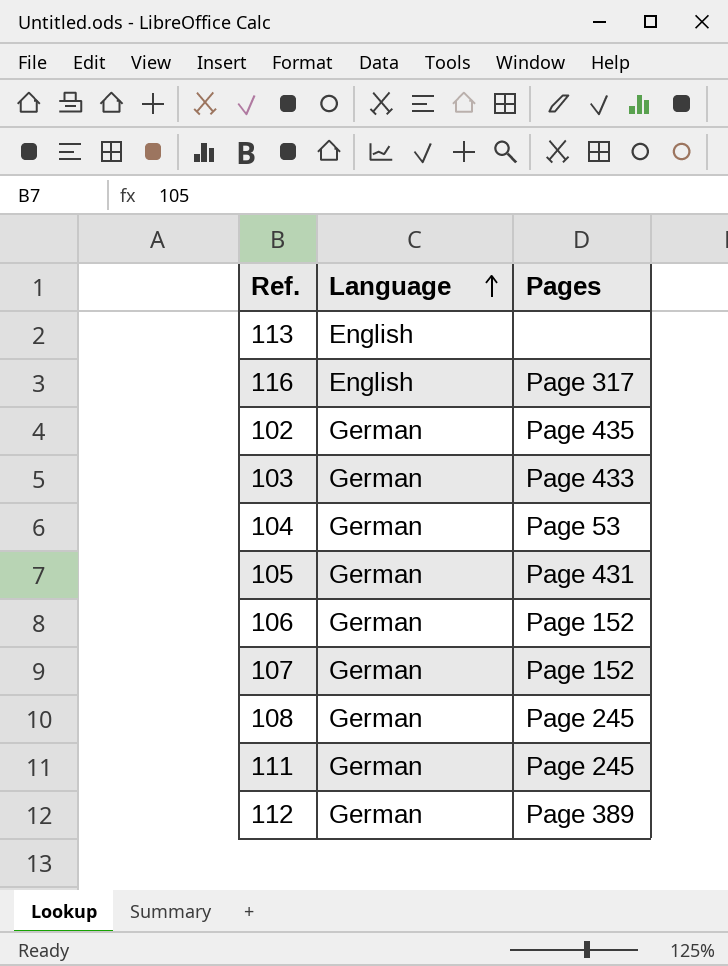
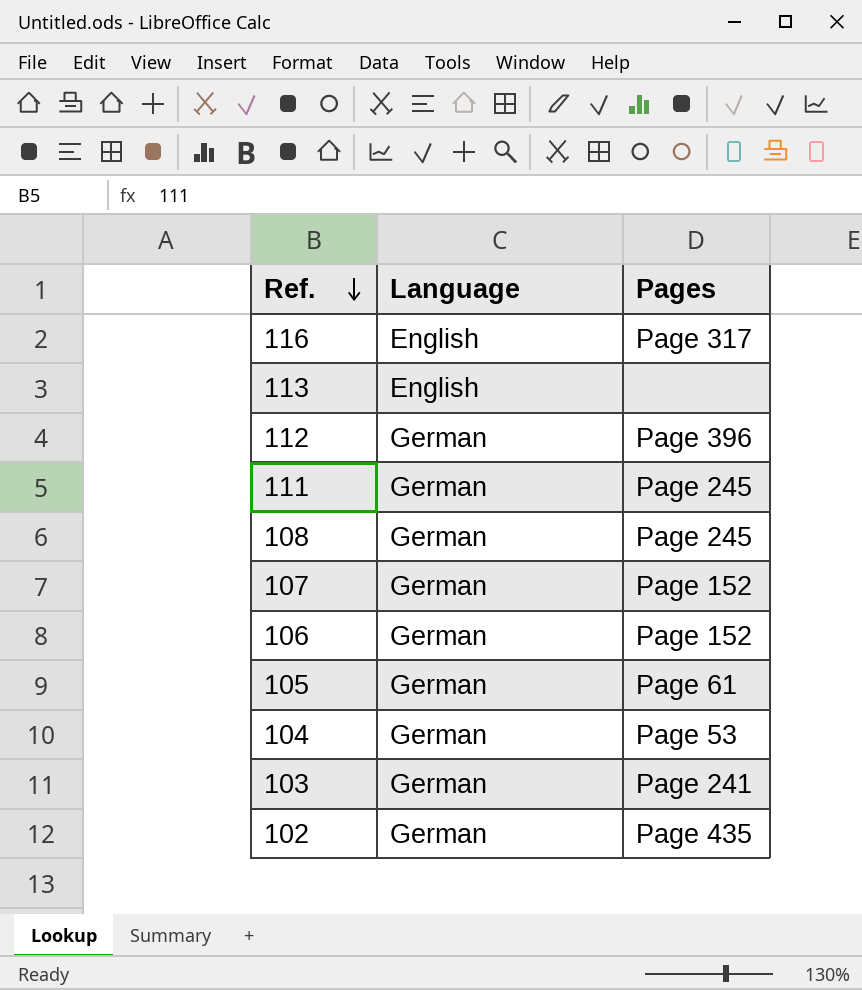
row order: Language ascending -> Ref. descending
112 | Pages: Page 389 -> Page 396
105 | Pages: Page 431 -> Page 61
103 | Pages: Page 433 -> Page 241

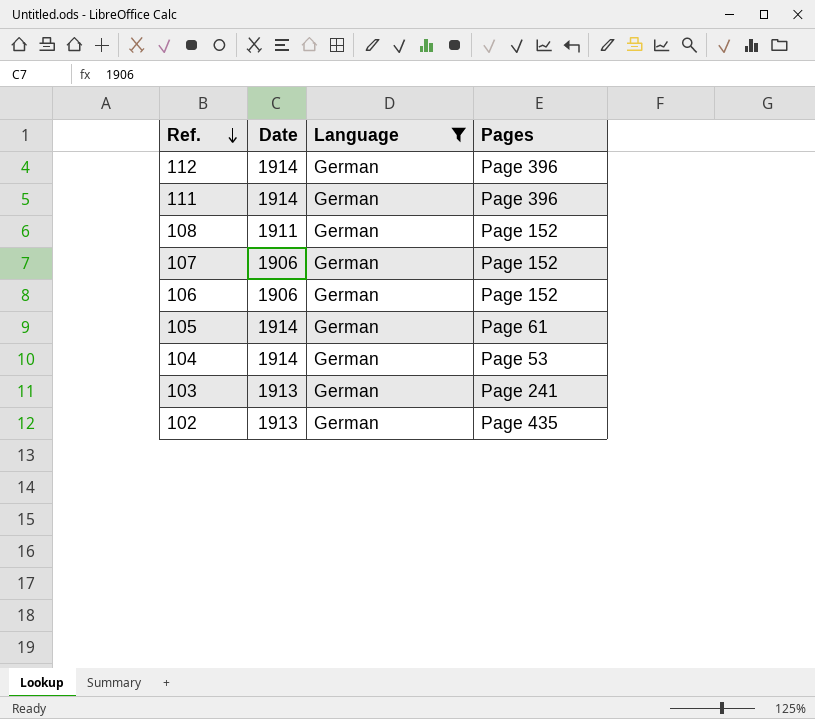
filter: none -> Language = German
column Date | position: none -> 2
111 | Pages: Page 245 -> Page 396
108 | Pages: Page 245 -> Page 152

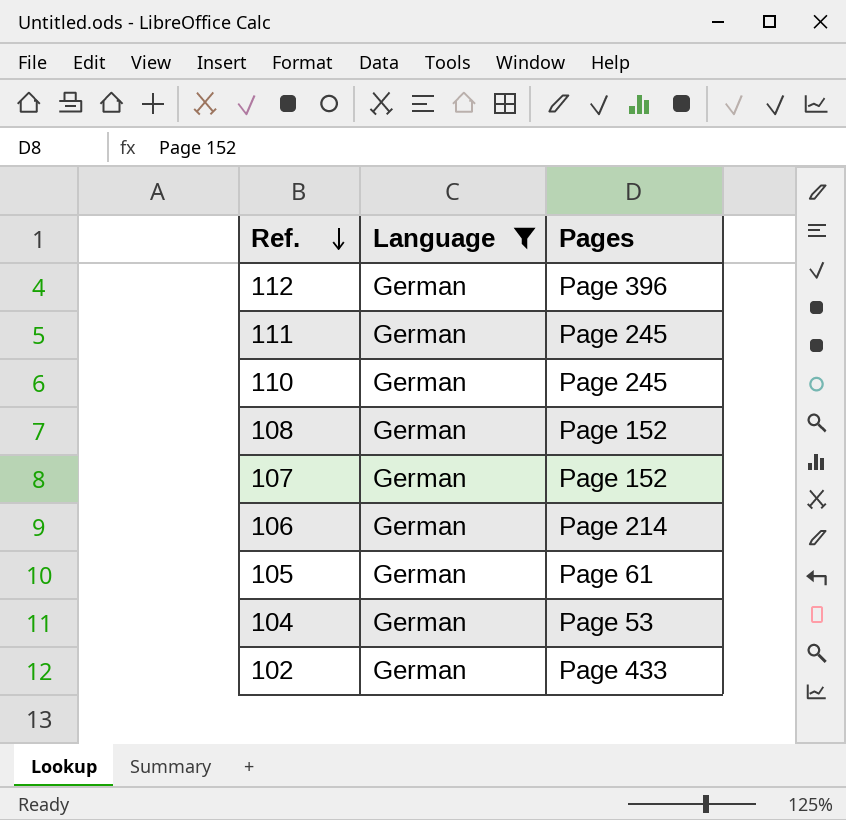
column Date | position: 2 -> none
row 103: 1913 | German | Page 241 -> none
111 | Pages: Page 396 -> Page 245
row 110: none -> German | Page 245
106 | Pages: Page 152 -> Page 214
102 | Pages: Page 435 -> Page 433

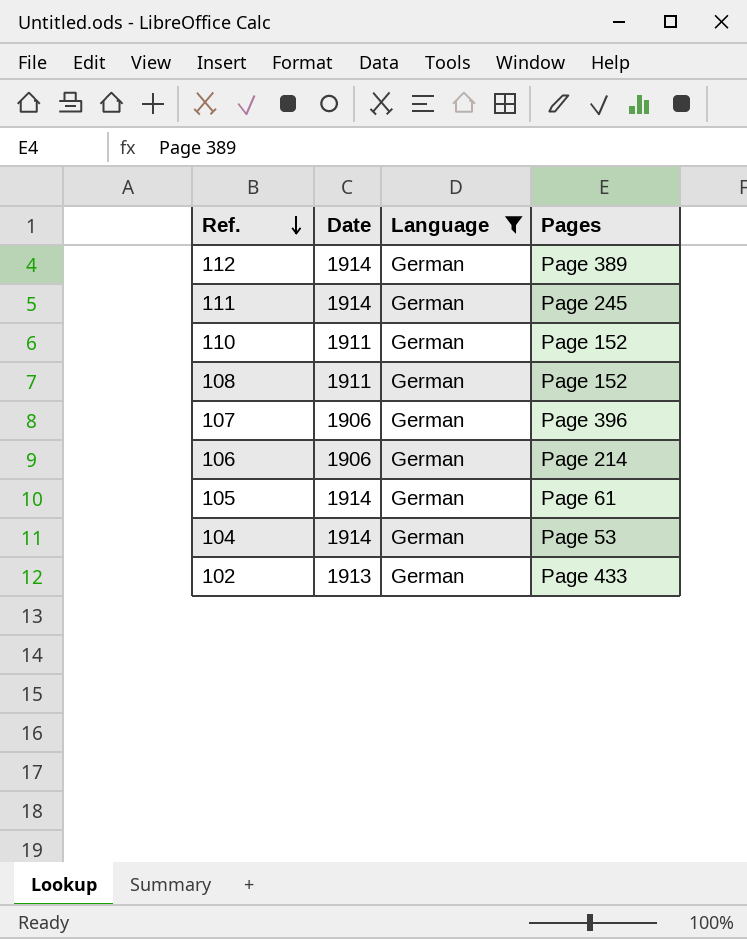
column Date | position: none -> 2
112 | Pages: Page 396 -> Page 389
110 | Pages: Page 245 -> Page 152
107 | Pages: Page 152 -> Page 396

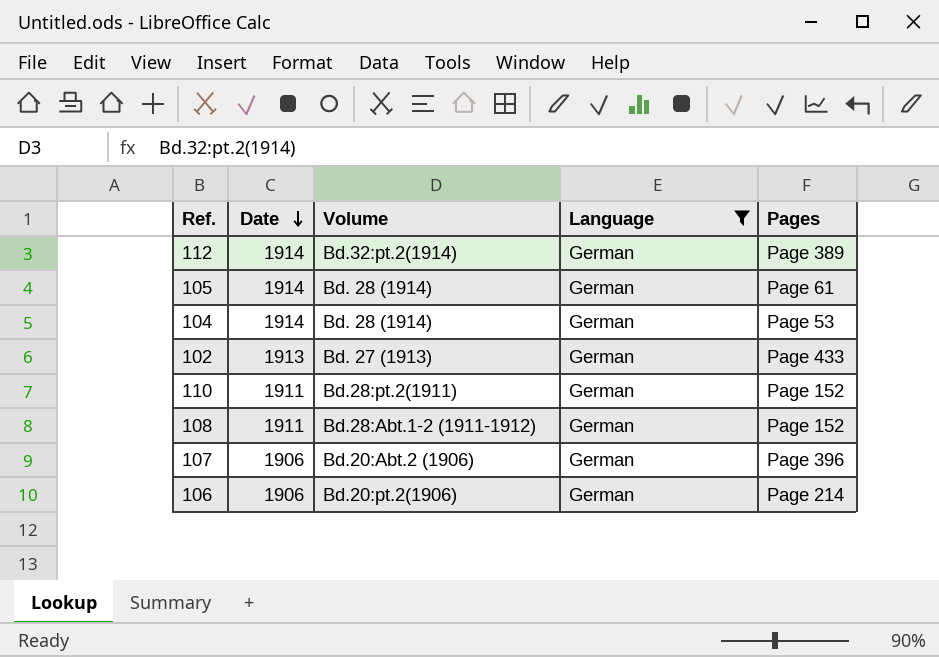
row order: Ref. descending -> Date descending
column Volume | position: none -> 3
row 111: 1914 | German | Page 245 -> none

